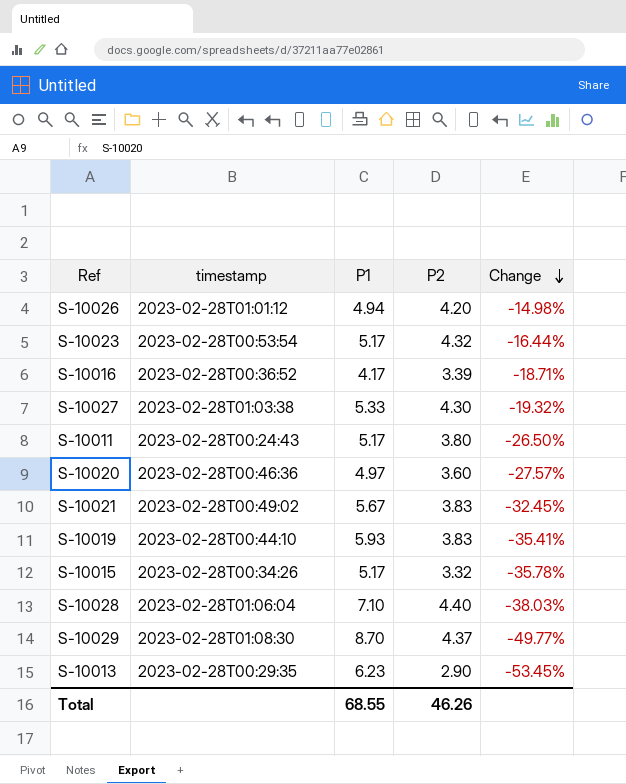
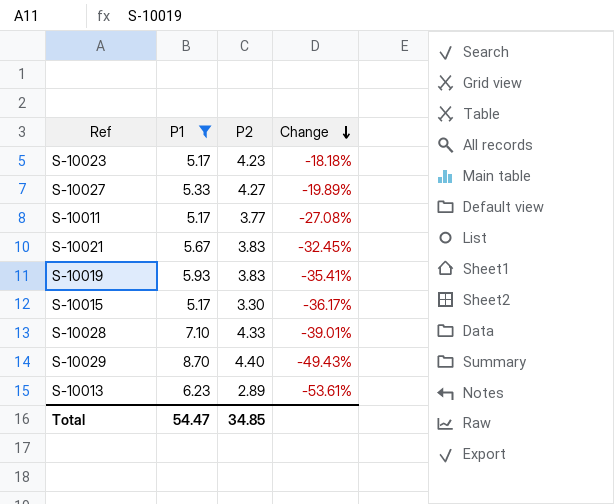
filter: none -> P1 >= 5.17
column timestamp | position: 2 -> none
S-10023 | P2: 4.32 -> 4.23
S-10023 | Change: -16.44% -> -18.18%
S-10027 | P2: 4.30 -> 4.27
S-10027 | Change: -19.32% -> -19.89%
S-10011 | P2: 3.80 -> 3.77
S-10011 | Change: -26.50% -> -27.08%
S-10015 | P2: 3.32 -> 3.30
S-10015 | Change: -35.78% -> -36.17%
S-10028 | P2: 4.40 -> 4.33
S-10028 | Change: -38.03% -> -39.01%
S-10029 | P2: 4.37 -> 4.40
S-10029 | Change: -49.77% -> -49.43%
S-10013 | P2: 2.90 -> 2.89
S-10013 | Change: -53.45% -> -53.61%
Total | P1: 68.55 -> 54.47
Total | P2: 46.26 -> 34.85

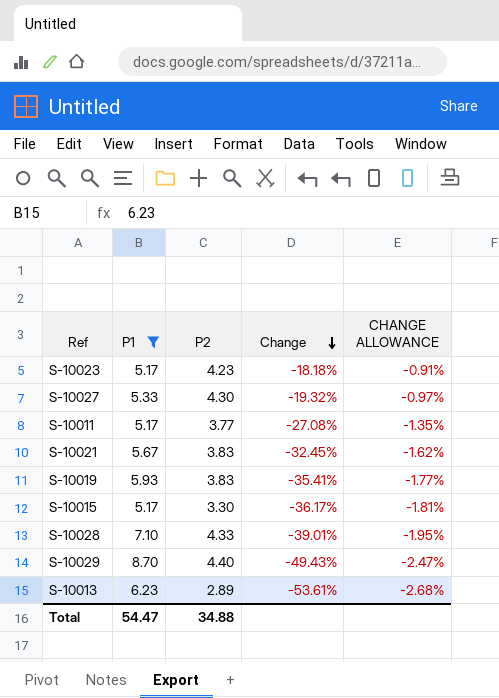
column CHANGE ALLOWANCE | formula: none -> [Change] * 0.05
S-10027 | P2: 4.27 -> 4.30
S-10027 | Change: -19.89% -> -19.32%
Total | P2: 34.85 -> 34.88

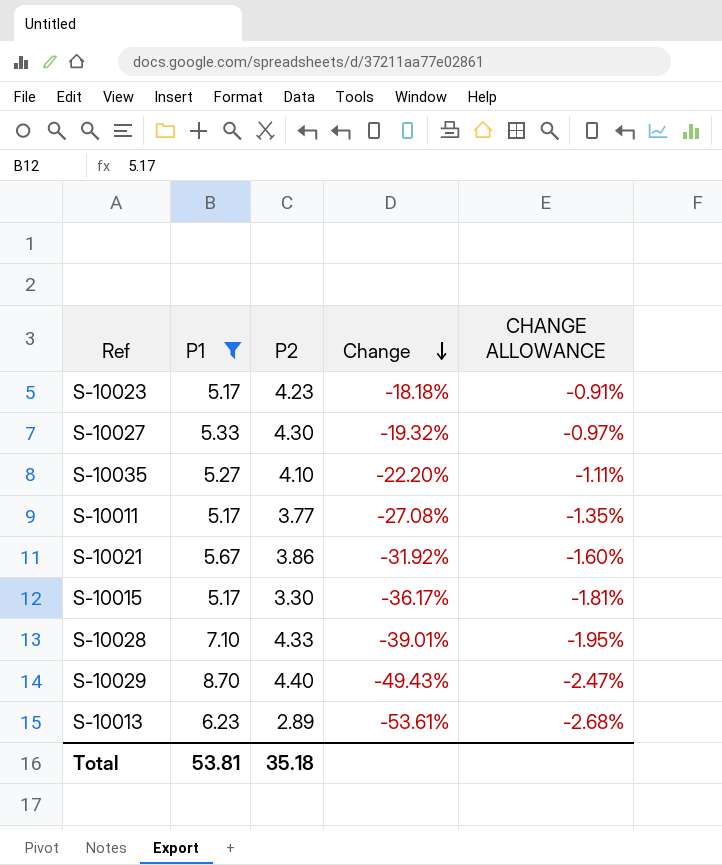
row S-10019: 5.93 | 3.83 | -35.41% | -1.77% -> none
row S-10035: none -> 5.27 | 4.10 | -22.20% | -1.11%
S-10021 | P2: 3.83 -> 3.86
S-10021 | Change: -32.45% -> -31.92%
S-10021 | CHANGE ALLOWANCE: -1.62% -> -1.60%
Total | P1: 54.47 -> 53.81
Total | P2: 34.88 -> 35.18

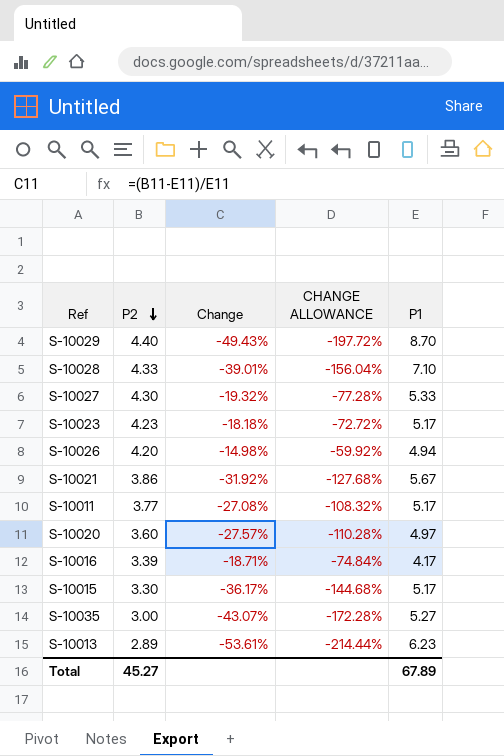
filter: P1 >= 5.17 -> none
row order: Change descending -> P2 descending
column CHANGE ALLOWANCE | formula: [Change] * 0.05 -> [Change] * 4
column P1 | position: 2 -> 5
S-10035 | P2: 4.10 -> 3.00
S-10035 | Change: -22.20% -> -43.07%
Total | P2: 35.18 -> 45.27
Total | P1: 53.81 -> 67.89

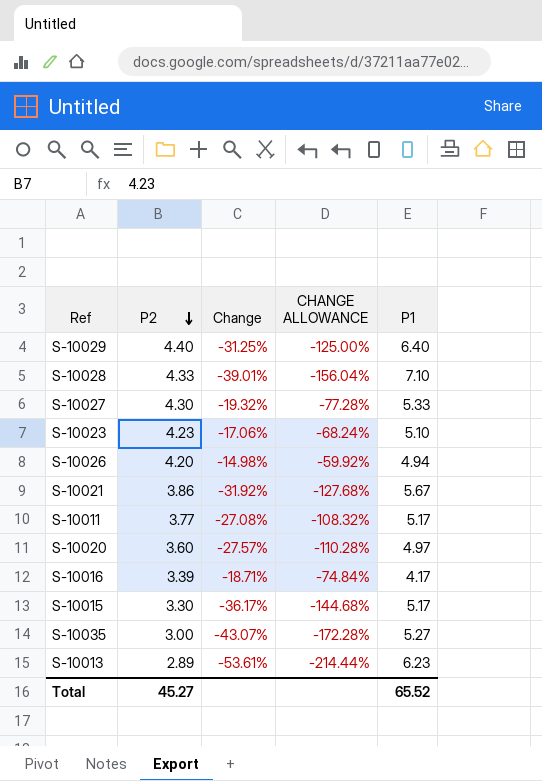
S-10029 | Change: -49.43% -> -31.25%
S-10029 | CHANGE ALLOWANCE: -197.72% -> -125.00%
S-10029 | P1: 8.70 -> 6.40
S-10023 | Change: -18.18% -> -17.06%
S-10023 | CHANGE ALLOWANCE: -72.72% -> -68.24%
S-10023 | P1: 5.17 -> 5.10
Total | P1: 67.89 -> 65.52

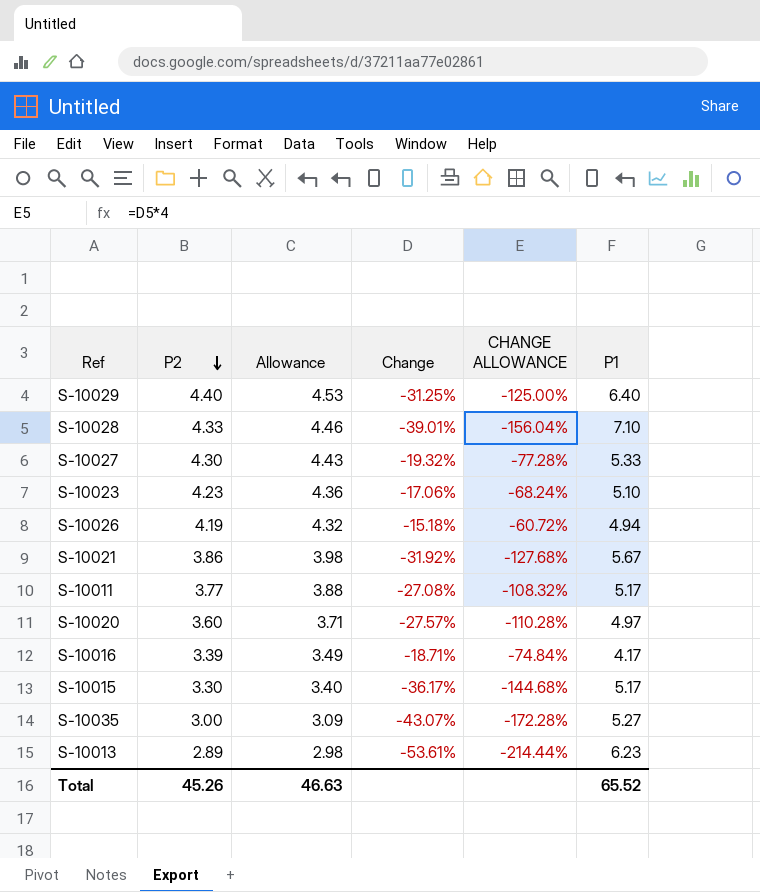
column Allowance | formula: none -> [P2] * 1.03
S-10026 | P2: 4.20 -> 4.19
S-10026 | Change: -14.98% -> -15.18%
S-10026 | CHANGE ALLOWANCE: -59.92% -> -60.72%
Total | P2: 45.27 -> 45.26

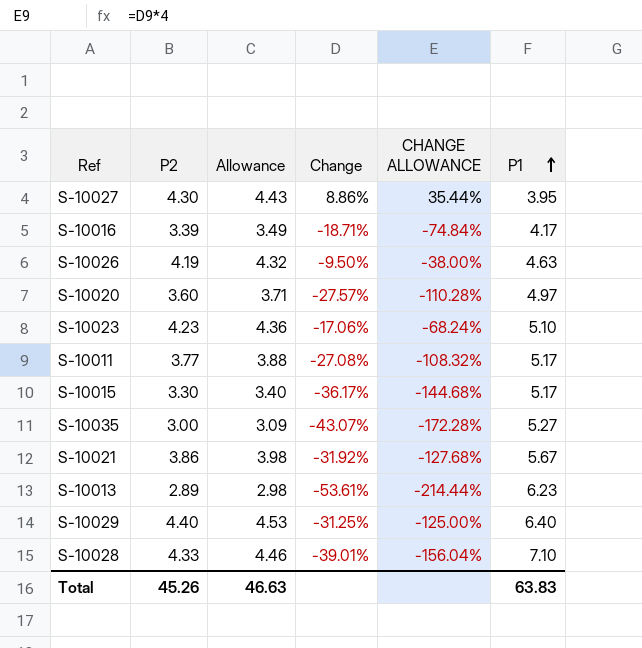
row order: P2 descending -> P1 ascending
S-10027 | Change: -19.32% -> 8.86%
S-10027 | CHANGE ALLOWANCE: -77.28% -> 35.44%
S-10027 | P1: 5.33 -> 3.95
S-10026 | Change: -15.18% -> -9.50%
S-10026 | CHANGE ALLOWANCE: -60.72% -> -38.00%
S-10026 | P1: 4.94 -> 4.63
Total | P1: 65.52 -> 63.83

